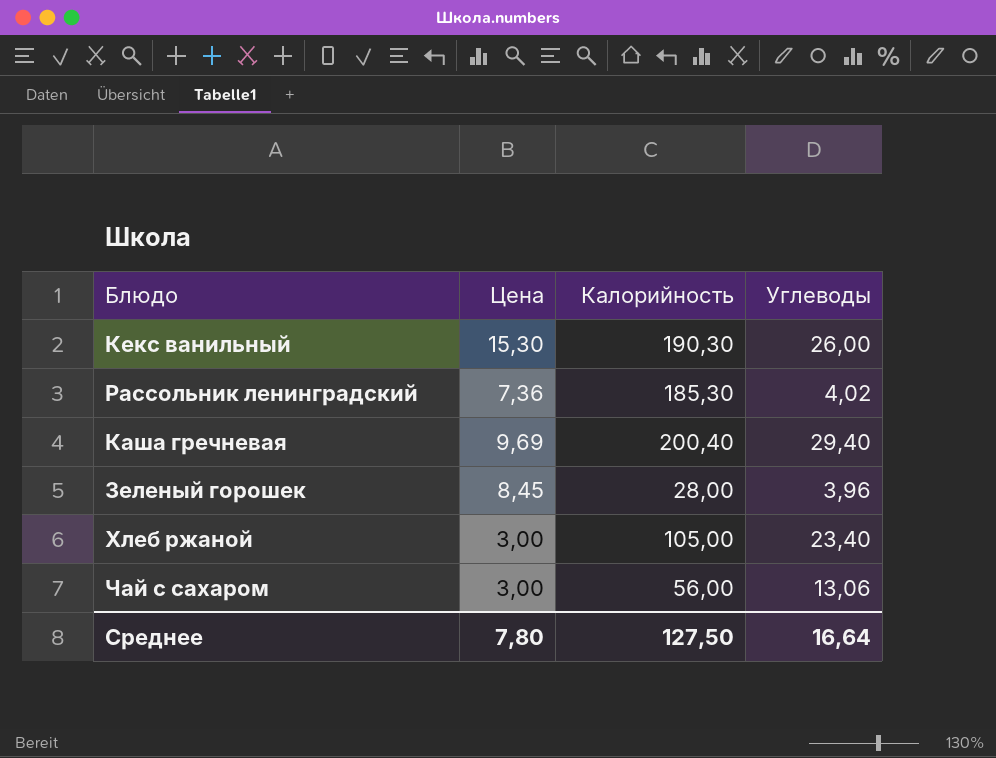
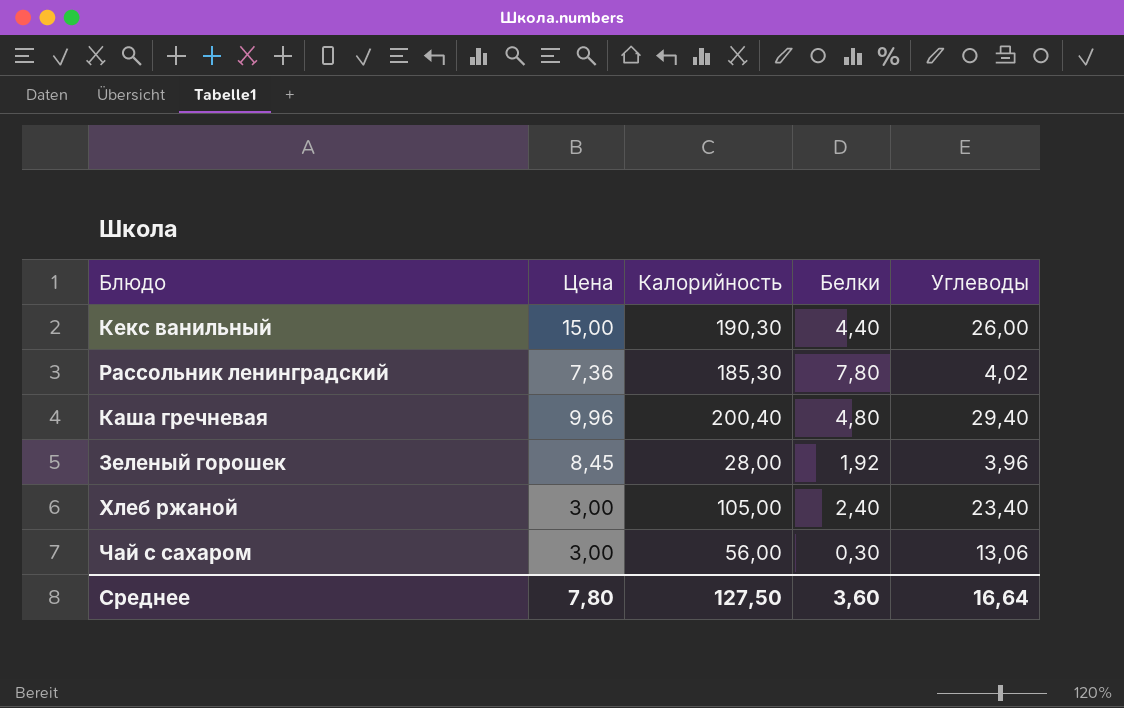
column Белки | position: none -> 4
Кекс ванильный | Цена: 15,30 -> 15,00
Каша гречневая | Цена: 9,69 -> 9,96

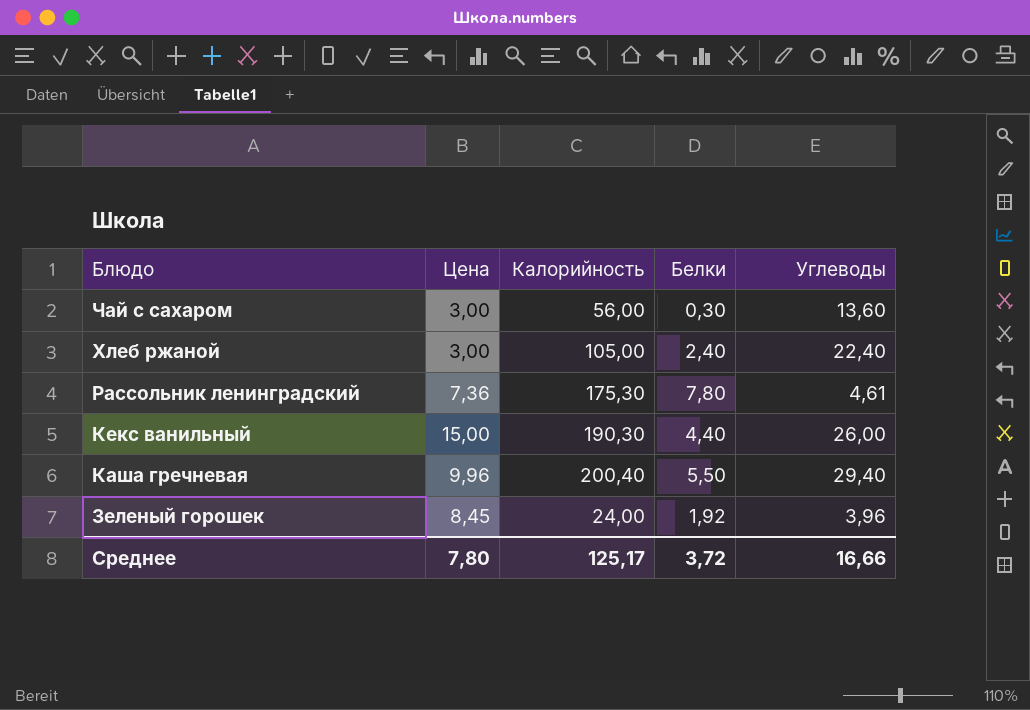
row order: none -> Блюдо descending
Чай с сахаром | Углеводы: 13,06 -> 13,60
Хлеб ржаной | Углеводы: 23,40 -> 22,40
Рассольник ленинградский | Калорийность: 185,30 -> 175,30
Рассольник ленинградский | Углеводы: 4,02 -> 4,61
Каша гречневая | Белки: 4,80 -> 5,50
Зеленый горошек | Калорийность: 28,00 -> 24,00
Среднее | Калорийность: 127,50 -> 125,17
Среднее | Белки: 3,60 -> 3,72
Среднее | Углеводы: 16,64 -> 16,66

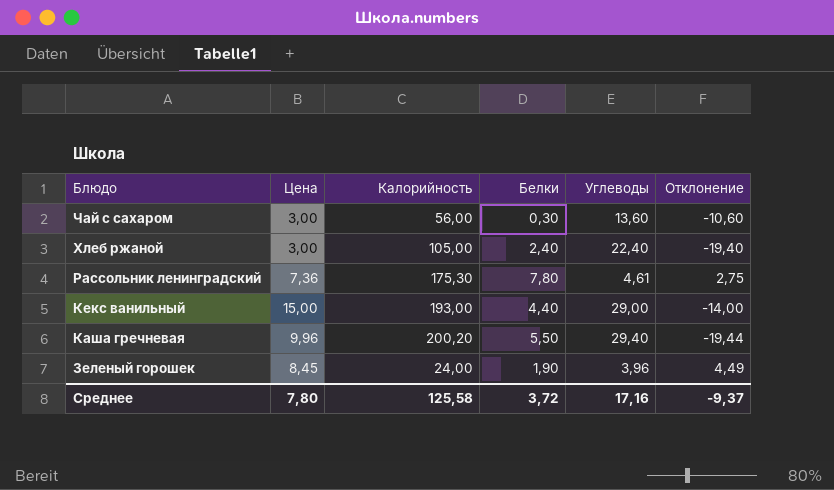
column Отклонение | formula: none -> [Цена] - [Углеводы]
Кекс ванильный | Калорийность: 190,30 -> 193,00
Кекс ванильный | Углеводы: 26,00 -> 29,00
Каша гречневая | Калорийность: 200,40 -> 200,20
Зеленый горошек | Белки: 1,92 -> 1,90
Среднее | Калорийность: 125,17 -> 125,58
Среднее | Углеводы: 16,66 -> 17,16

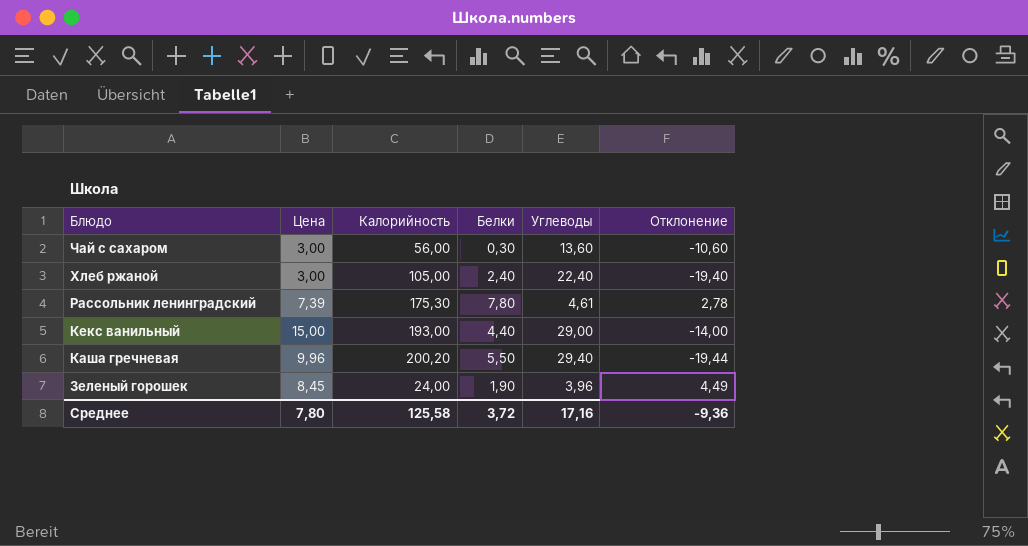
Рассольник ленинградский | Цена: 7,36 -> 7,39
Рассольник ленинградский | Отклонение: 2,75 -> 2,78
Среднее | Отклонение: -9,37 -> -9,36

